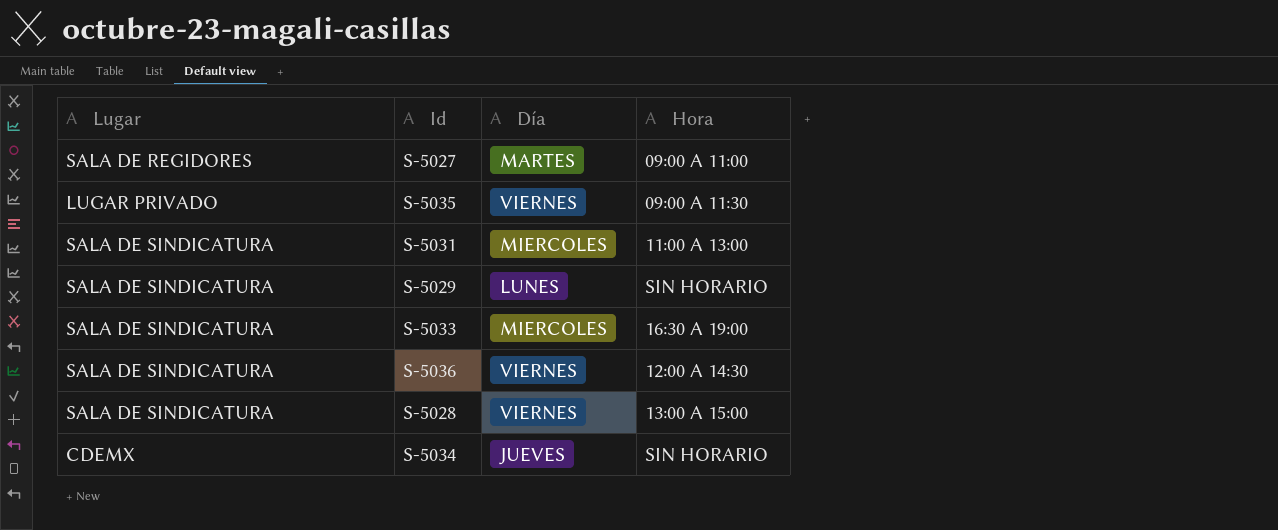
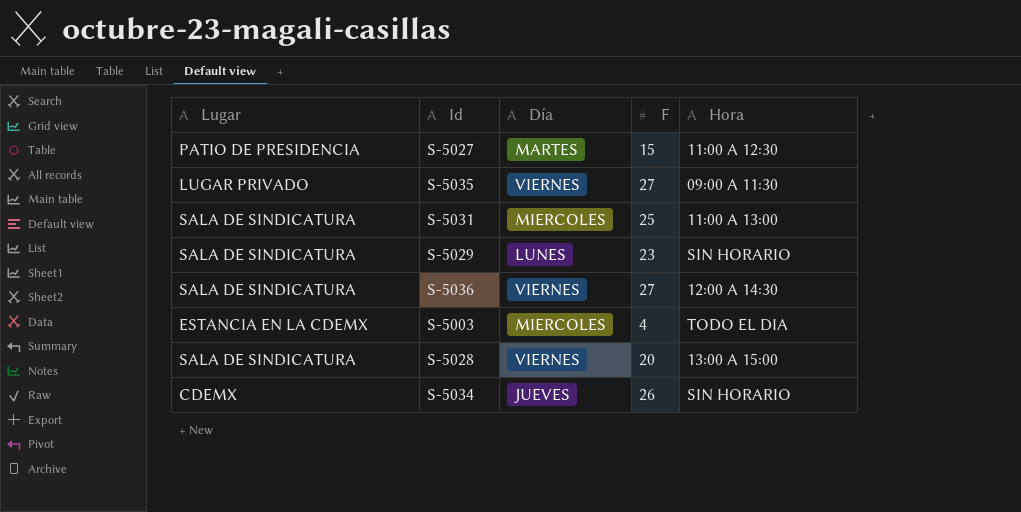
column F | position: none -> 4
row S-5033: SALA DE SINDICATURA | MIERCOLES | 16:30 A 19:00 -> none
S-5027 | Lugar: SALA DE REGIDORES -> PATIO DE PRESIDENCIA
S-5027 | Hora: 09:00 A 11:00 -> 11:00 A 12:30
row S-5003: none -> ESTANCIA EN LA CDEMX | MIERCOLES | 4 | TODO EL DIA

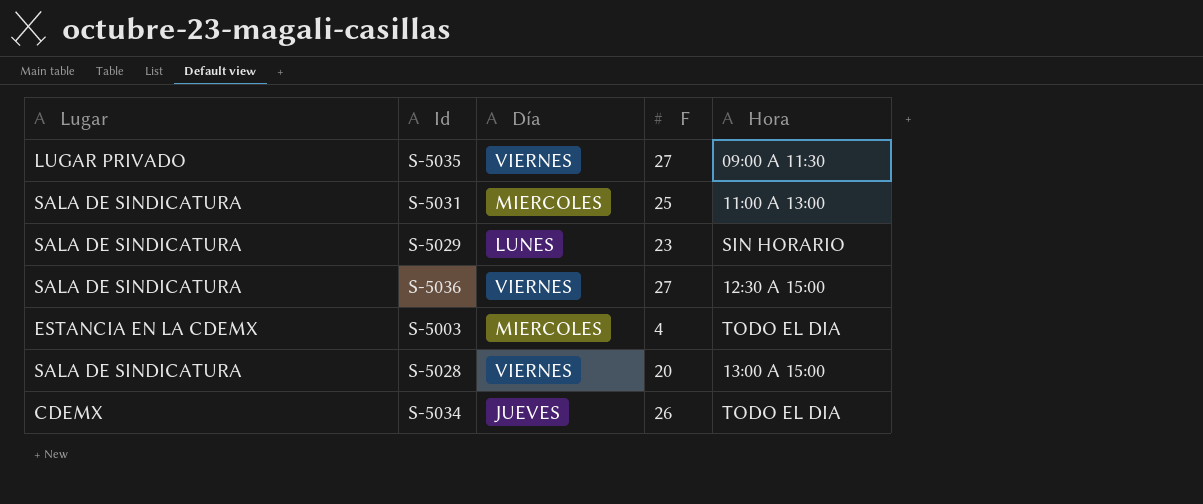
row S-5027: PATIO DE PRESIDENCIA | MARTES | 15 | 11:00 A 12:30 -> none
S-5036 | Hora: 12:00 A 14:30 -> 12:30 A 15:00
S-5034 | Hora: SIN HORARIO -> TODO EL DIA

